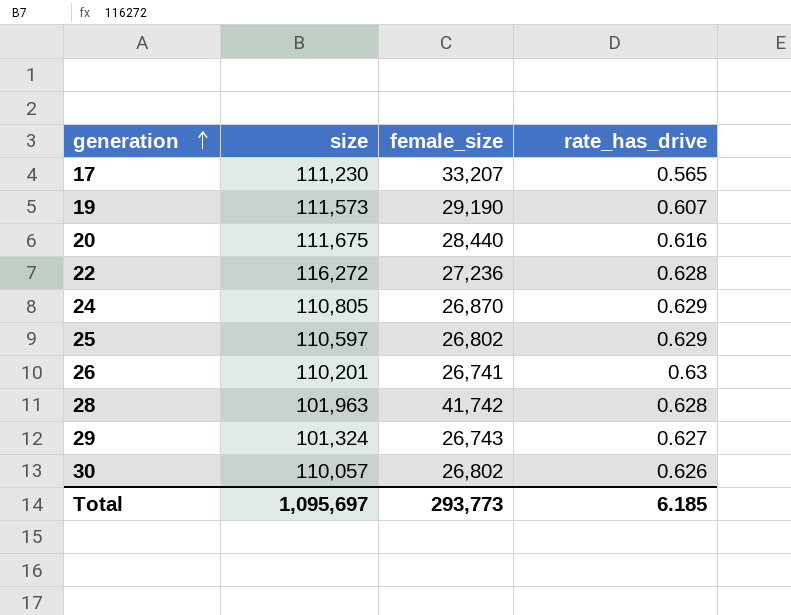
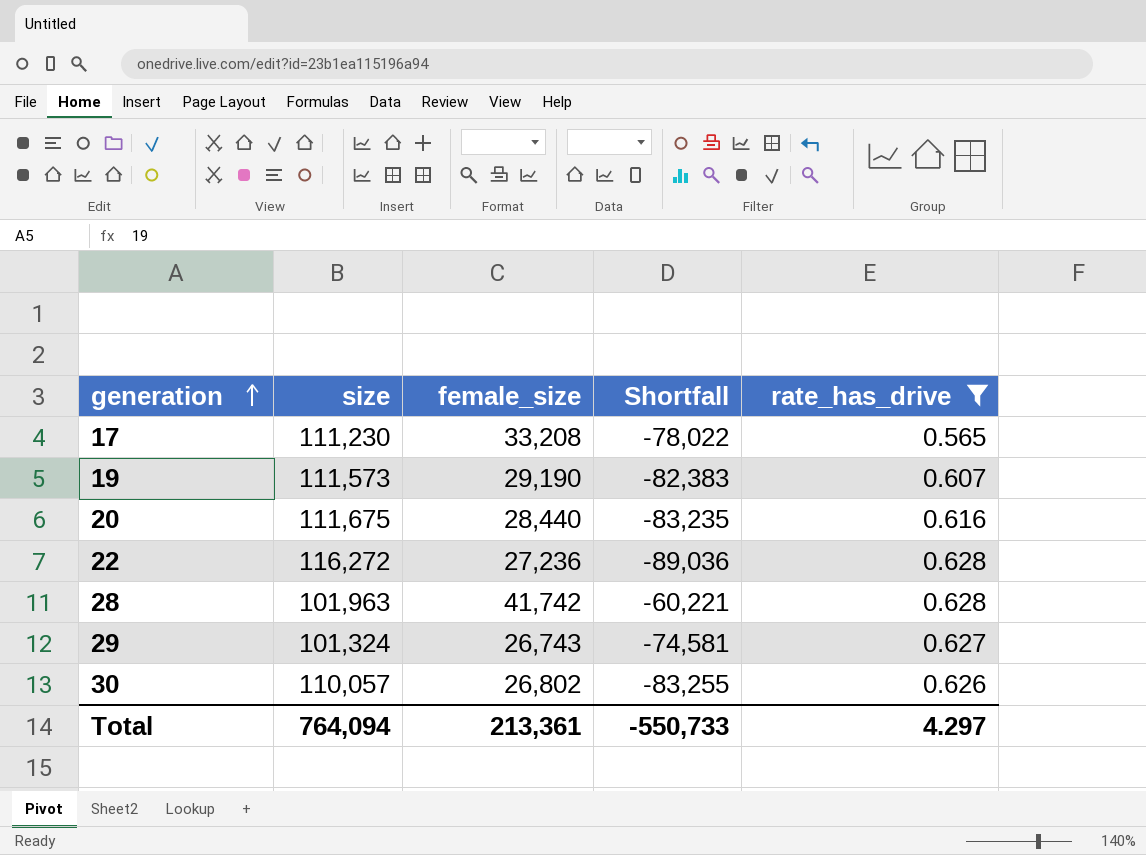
filter: none -> rate_has_drive <= 0.628
column Shortfall | formula: none -> [female_size] - [size]
17 | female_size: 33,207 -> 33,208
Total | size: 1,095,697 -> 764,094
Total | female_size: 293,773 -> 213,361
Total | rate_has_drive: 6.185 -> 4.297

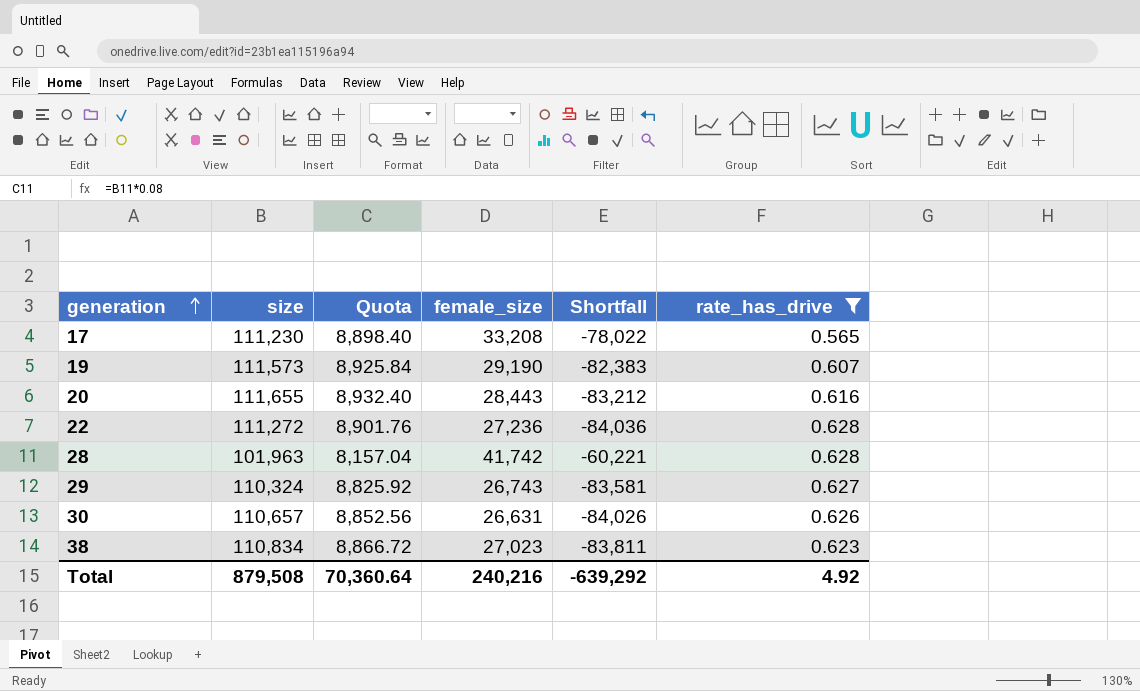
column Quota | formula: none -> [size] * 0.08
20 | size: 111,675 -> 111,655
20 | female_size: 28,440 -> 28,443
20 | Shortfall: -83,235 -> -83,212
22 | size: 116,272 -> 111,272
22 | Shortfall: -89,036 -> -84,036
29 | size: 101,324 -> 110,324
29 | Shortfall: -74,581 -> -83,581
30 | size: 110,057 -> 110,657
30 | female_size: 26,802 -> 26,631
30 | Shortfall: -83,255 -> -84,026
row 38: none -> 110,834 | 8,866.72 | 27,023 | -83,811 | 0.623
Total | size: 764,094 -> 879,508
Total | female_size: 213,361 -> 240,216
Total | Shortfall: -550,733 -> -639,292
Total | rate_has_drive: 4.297 -> 4.92

